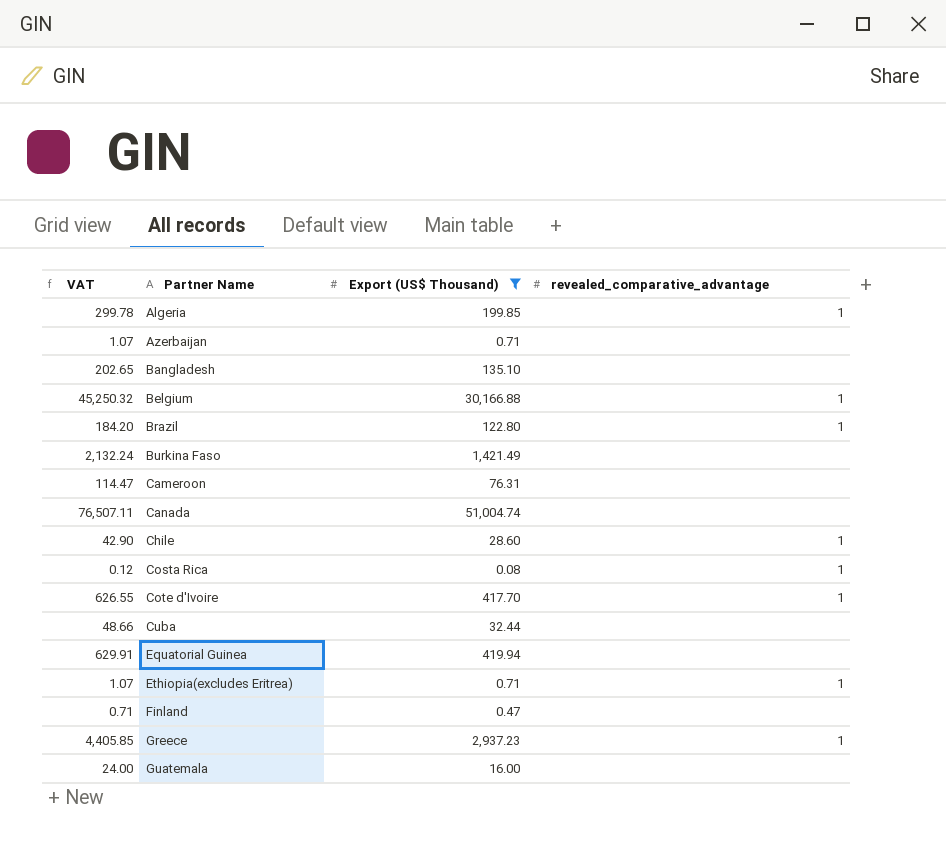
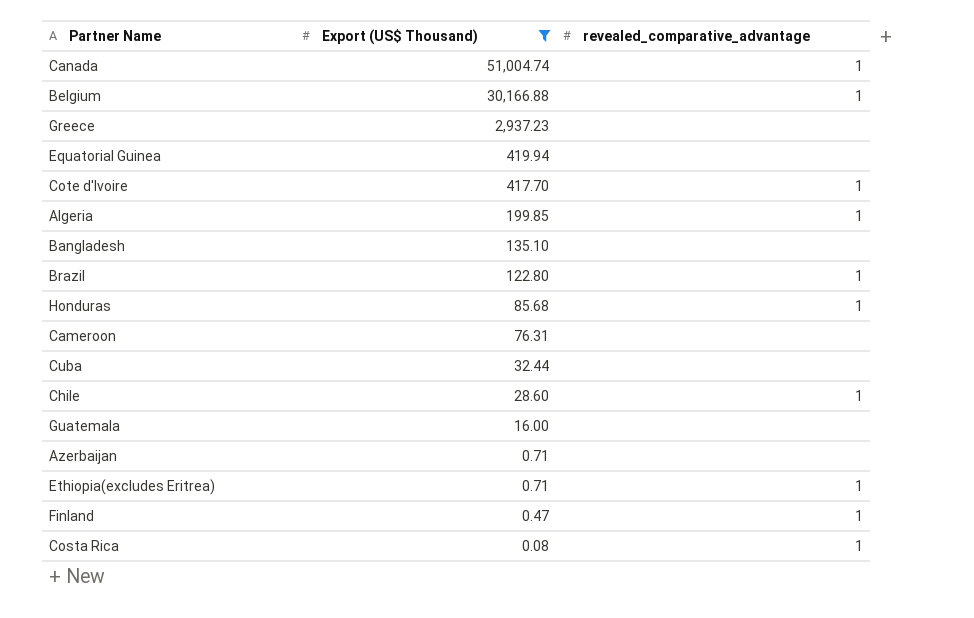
row order: Partner Name ascending -> Export (US$ Thousand) descending
column VAT | formula: [Export (US$ Thousand)] * 1.5 -> none
row Burkina Faso: 2,132.24 | 1,421.49 | none -> none
Canada | revealed_comparative_advantage: none -> 1
Greece | revealed_comparative_advantage: 1 -> none
row Honduras: none -> 85.68 | 1
Finland | revealed_comparative_advantage: none -> 1

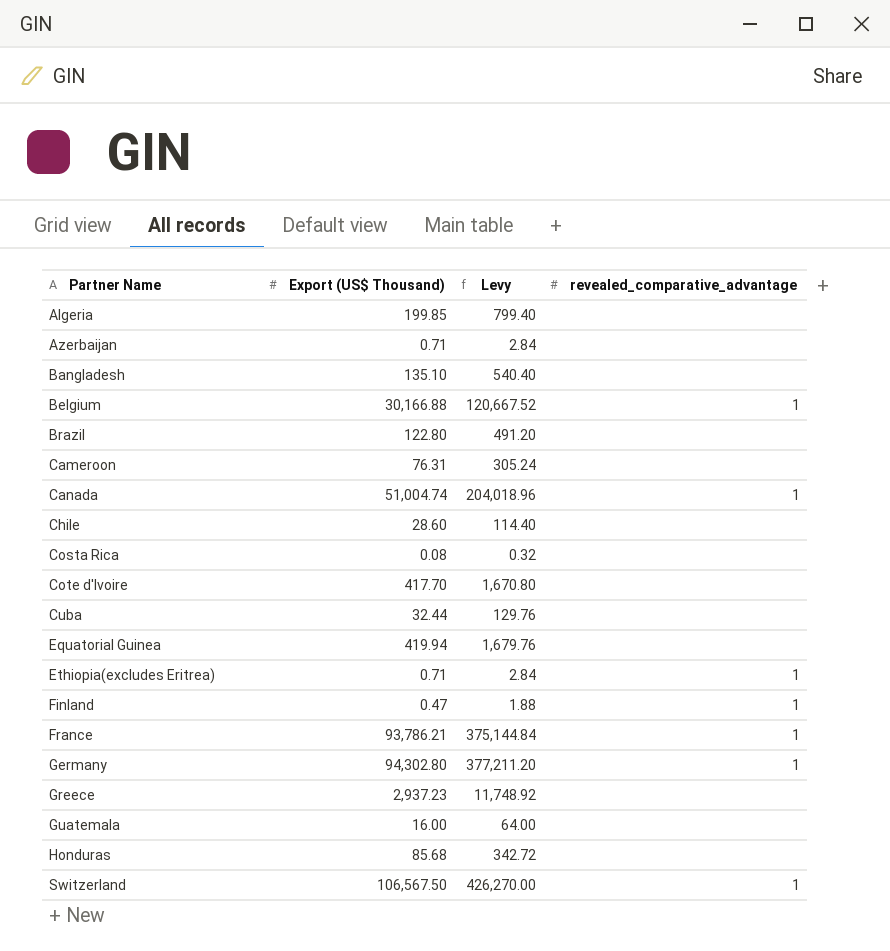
filter: Export (US$ Thousand) <= 51,004.74 -> none
row order: Export (US$ Thousand) descending -> Partner Name ascending
column Levy | formula: none -> [Export (US$ Thousand)] * 4
Algeria | revealed_comparative_advantage: 1 -> none
Brazil | revealed_comparative_advantage: 1 -> none
Chile | revealed_comparative_advantage: 1 -> none
Costa Rica | revealed_comparative_advantage: 1 -> none
Cote d'Ivoire | revealed_comparative_advantage: 1 -> none
Honduras | revealed_comparative_advantage: 1 -> none

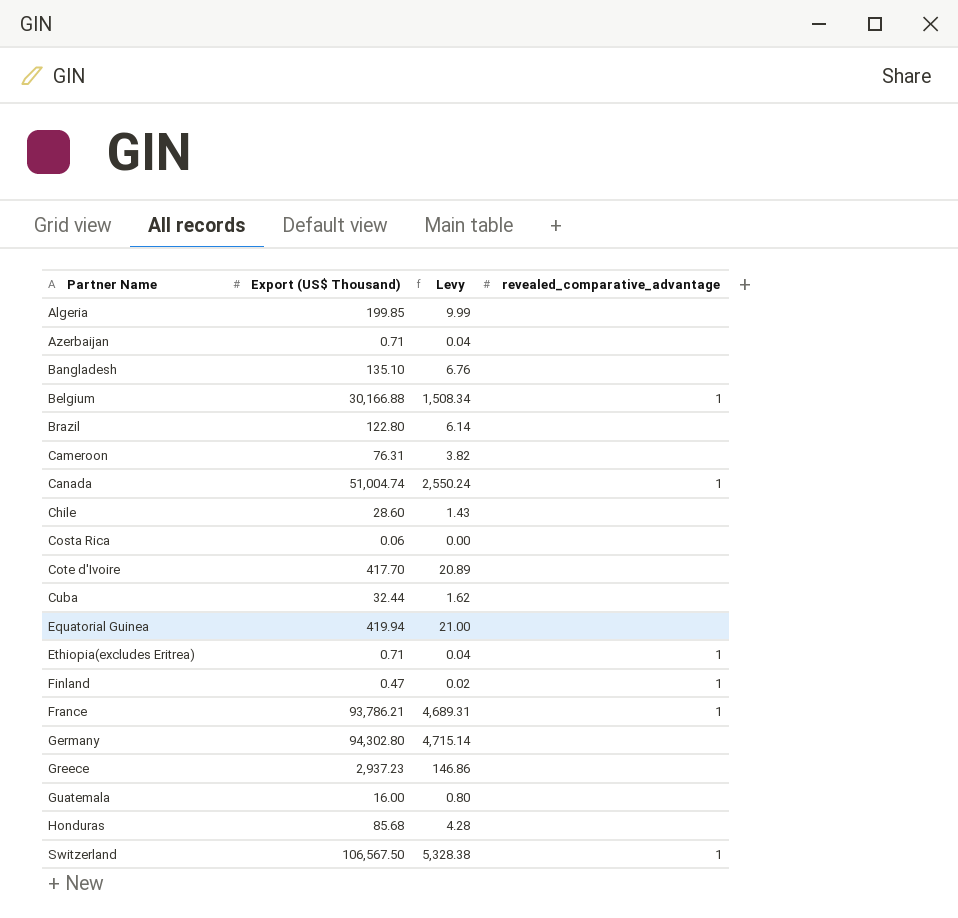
column Levy | formula: [Export (US$ Thousand)] * 4 -> [Export (US$ Thousand)] * 0.05
Costa Rica | Export (US$ Thousand): 0.08 -> 0.06
Germany | revealed_comparative_advantage: 1 -> none

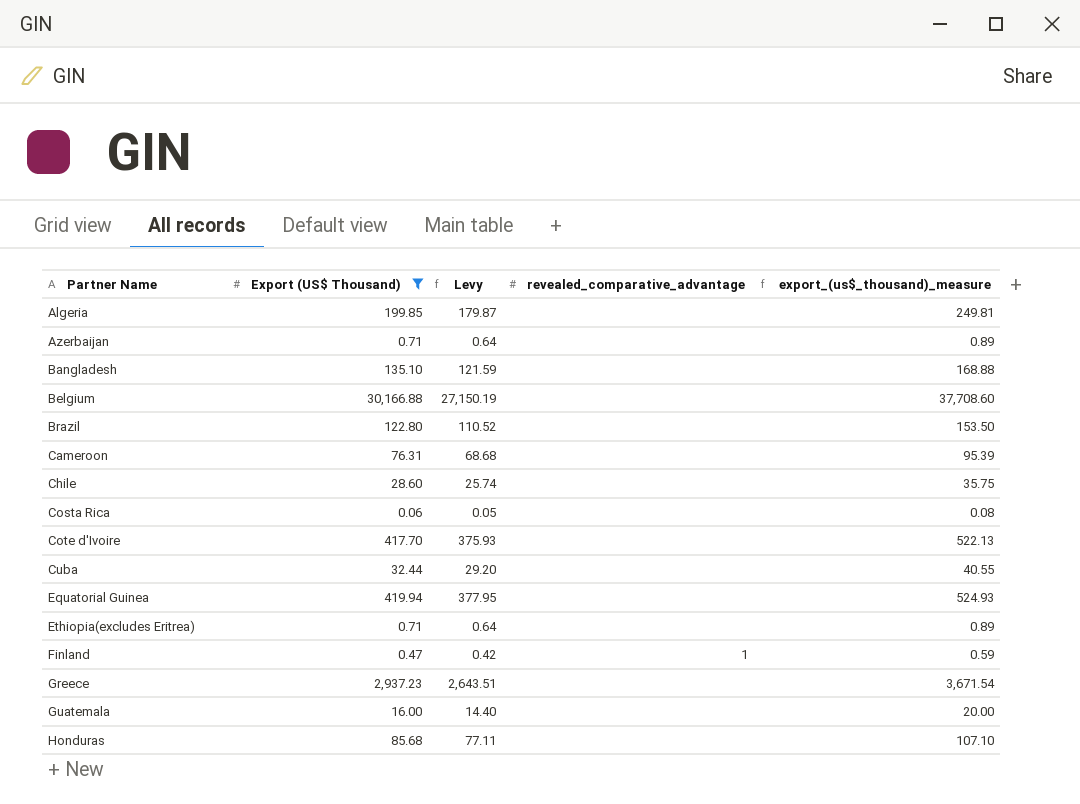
filter: none -> Export (US$ Thousand) <= 30,166.88
column Levy | formula: [Export (US$ Thousand)] * 0.05 -> [Export (US$ Thousand)] * 0.9
column export_(us$_thousand)_measure | formula: none -> [Export (US$ Thousand)] * 1.25
Belgium | revealed_comparative_advantage: 1 -> none
Ethiopia(excludes Eritrea) | revealed_comparative_advantage: 1 -> none

